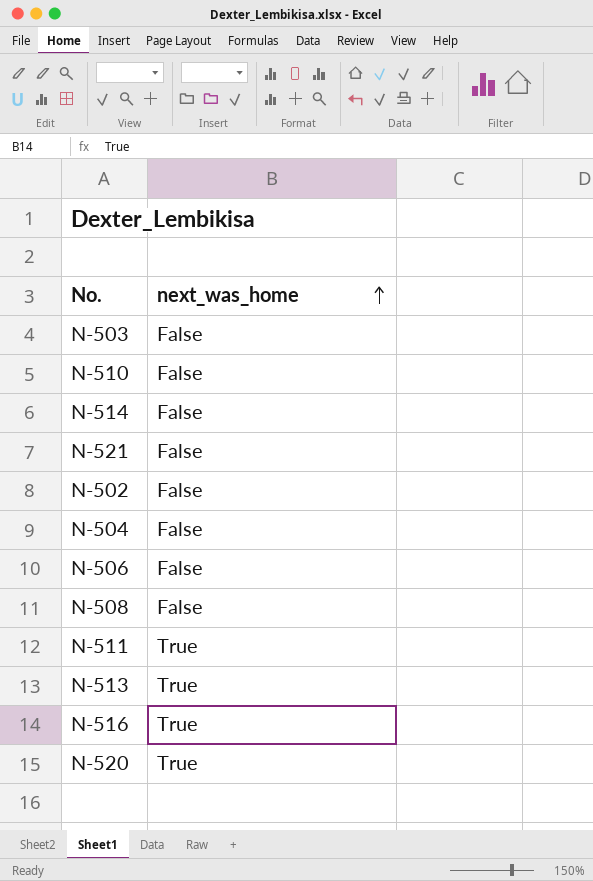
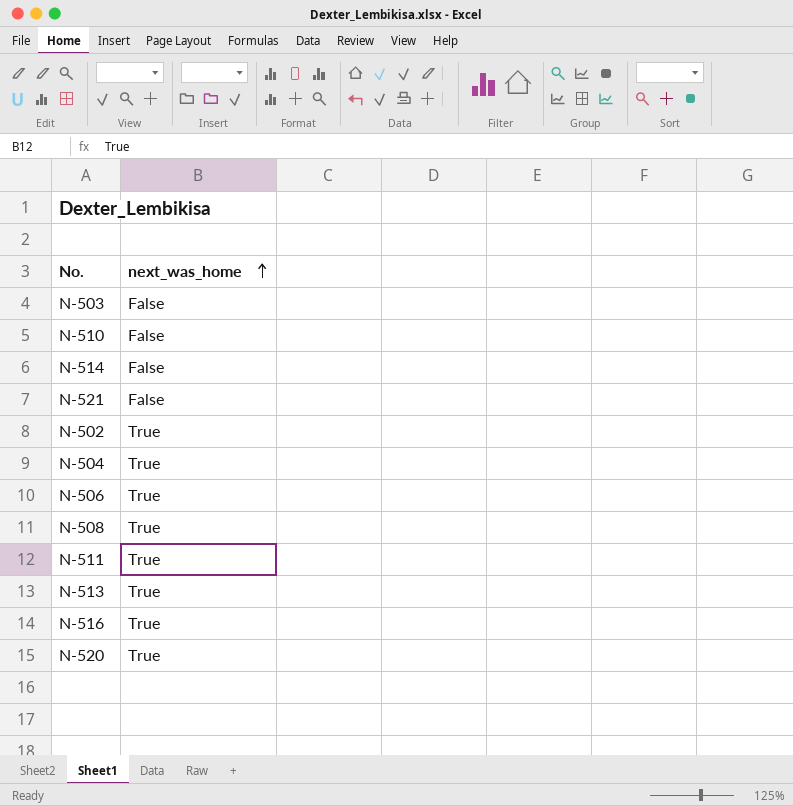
N-502 | next_was_home: False -> True
N-504 | next_was_home: False -> True
N-506 | next_was_home: False -> True
N-508 | next_was_home: False -> True

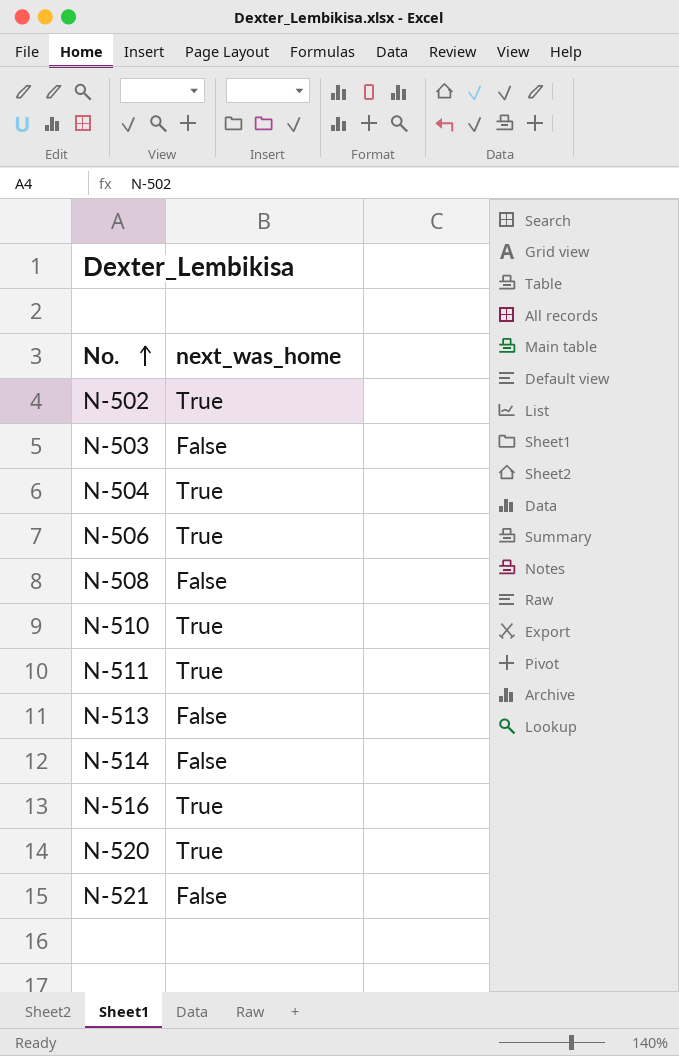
row order: next_was_home ascending -> No. ascending
N-508 | next_was_home: True -> False
N-510 | next_was_home: False -> True
N-513 | next_was_home: True -> False

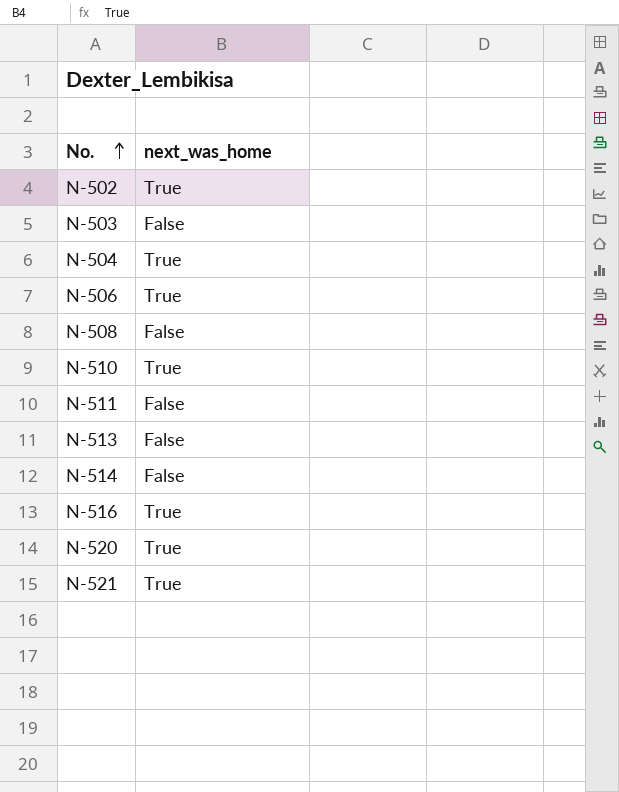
N-511 | next_was_home: True -> False
N-521 | next_was_home: False -> True

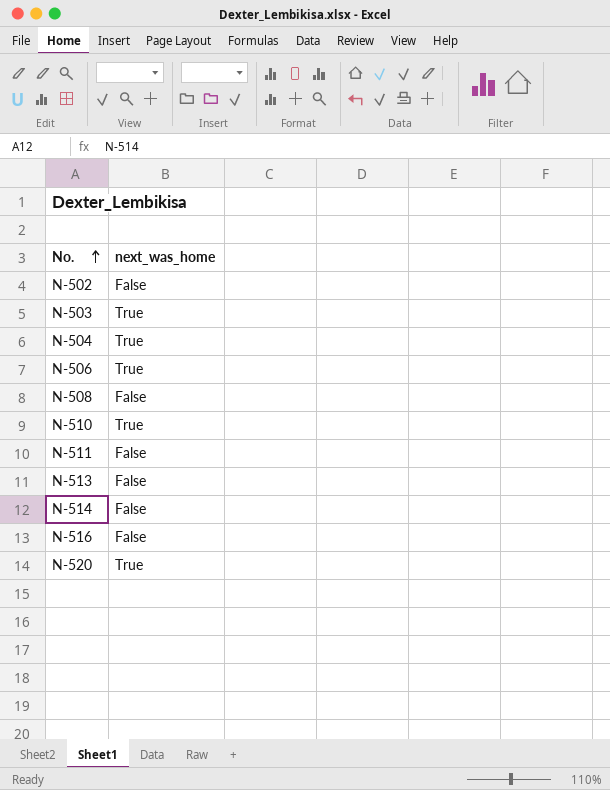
row N-521: True -> none
N-502 | next_was_home: True -> False
N-503 | next_was_home: False -> True
N-516 | next_was_home: True -> False

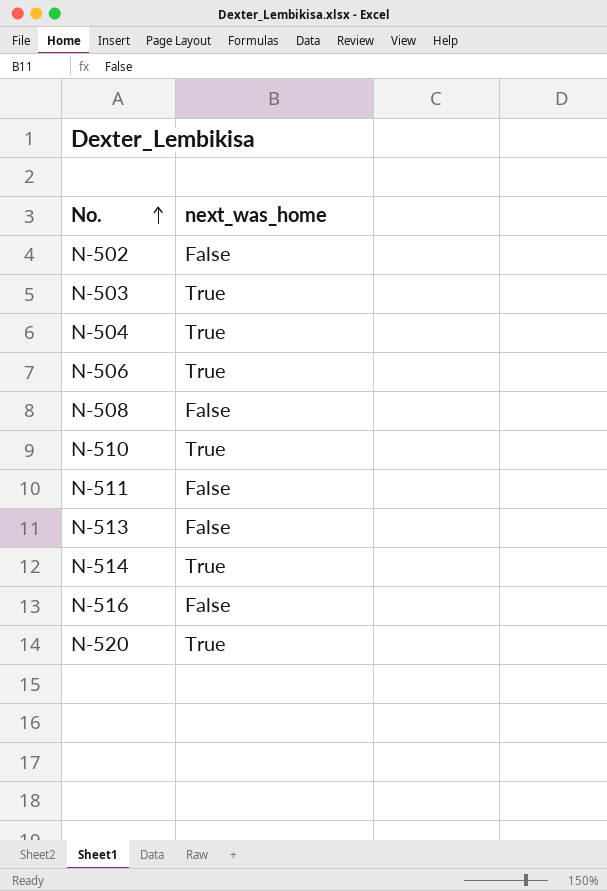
N-514 | next_was_home: False -> True

